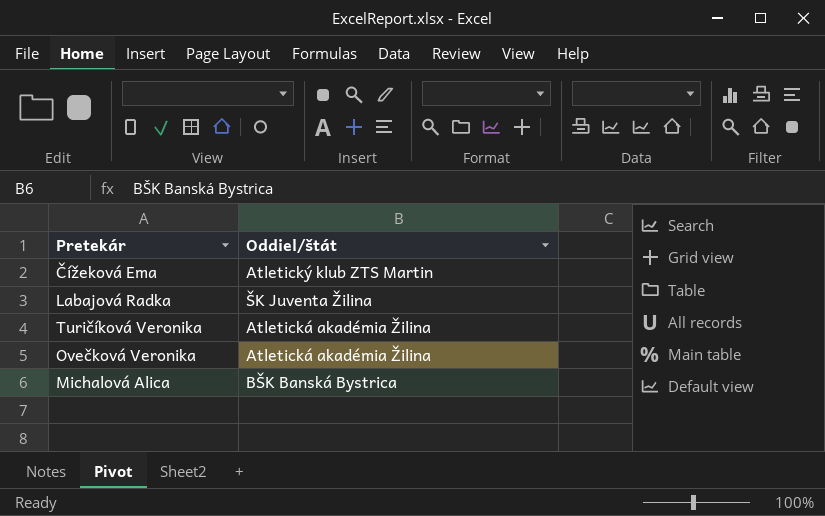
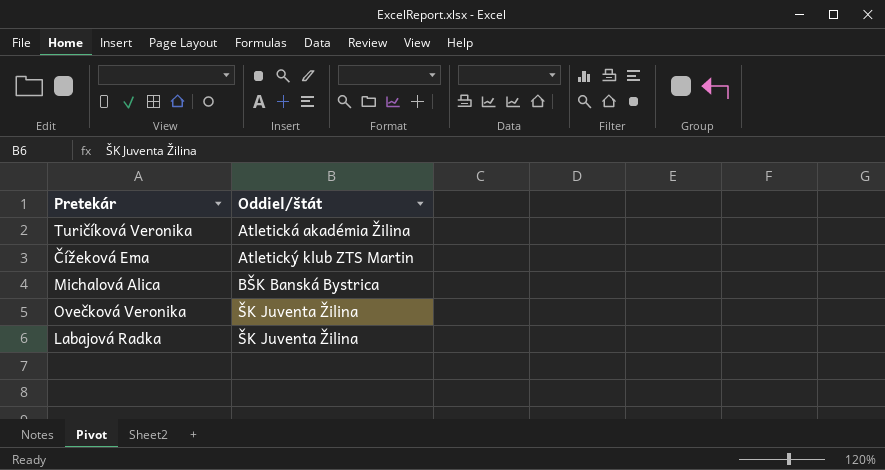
row order: none -> Oddiel/štát ascending
Ovečková Veronika | Oddiel/štát: Atletická akadémia Žilina -> ŠK Juventa Žilina

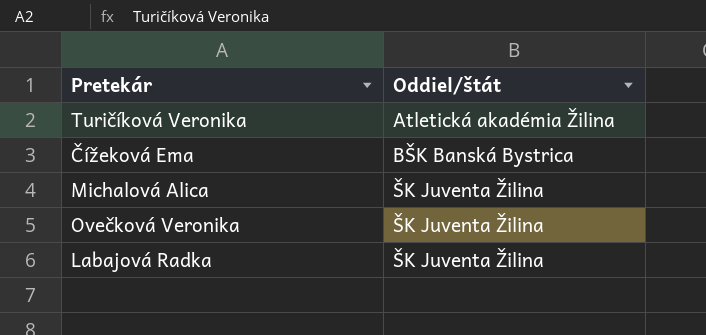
Čížeková Ema | Oddiel/štát: Atletický klub ZTS Martin -> BŠK Banská Bystrica
Michalová Alica | Oddiel/štát: BŠK Banská Bystrica -> ŠK Juventa Žilina

